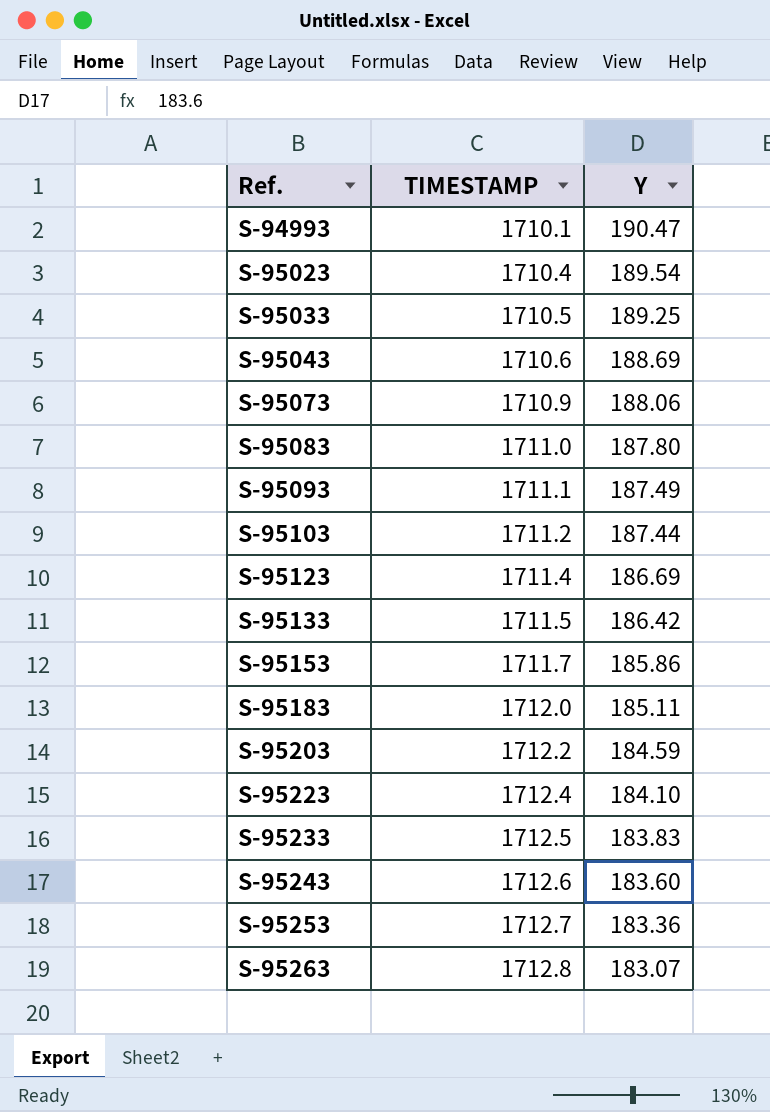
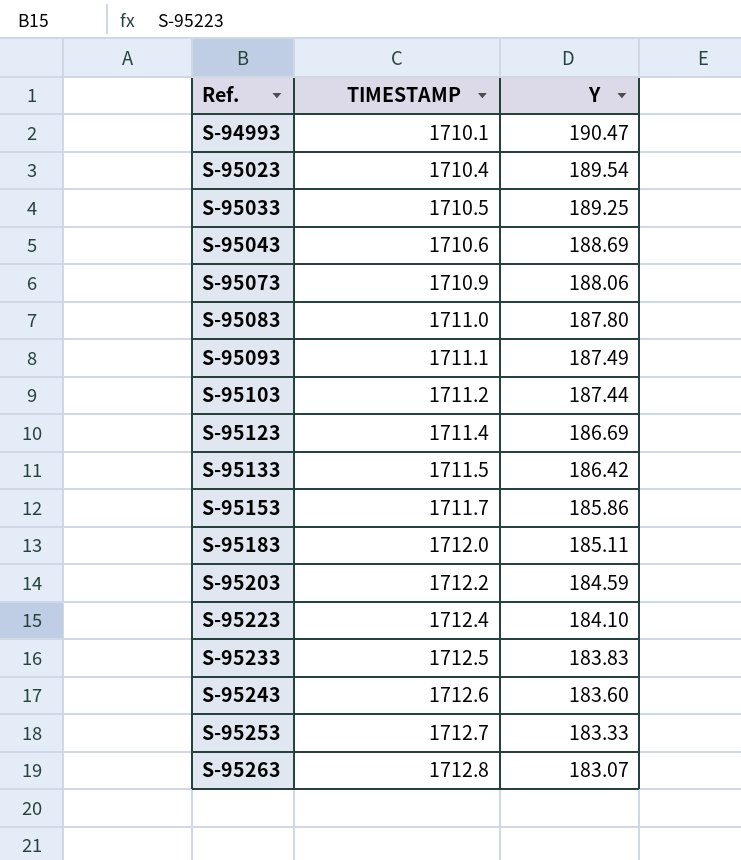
S-95253 | Y: 183.36 -> 183.33

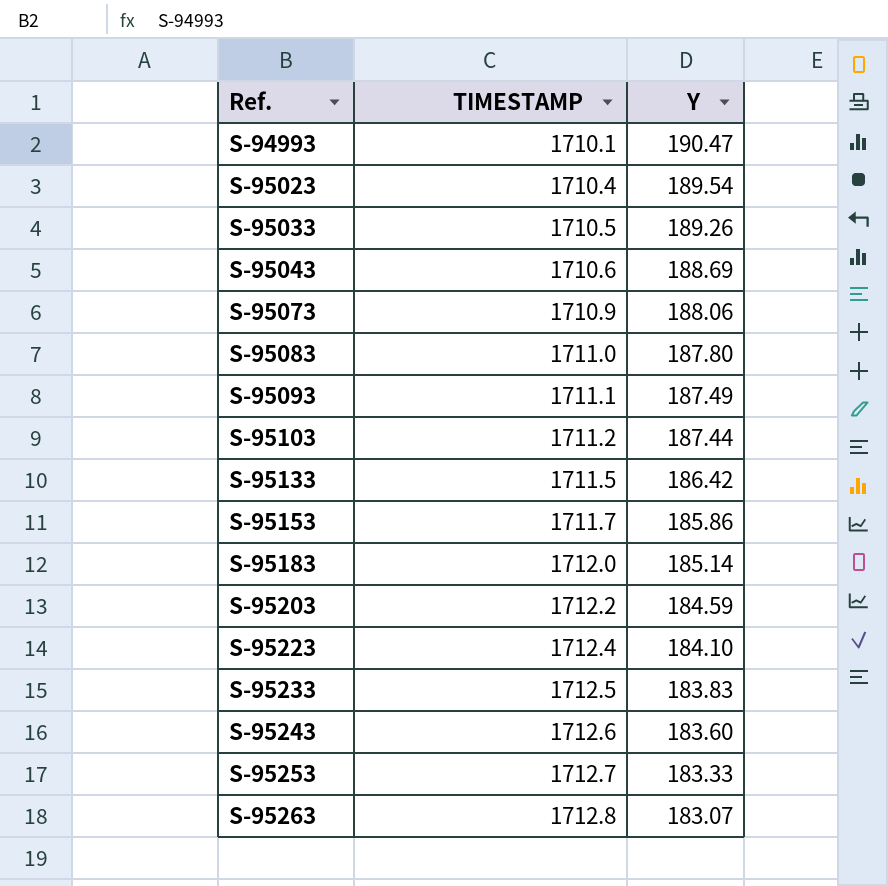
row S-95123: 1711.4 | 186.69 -> none
S-95033 | Y: 189.25 -> 189.26
S-95183 | Y: 185.11 -> 185.14

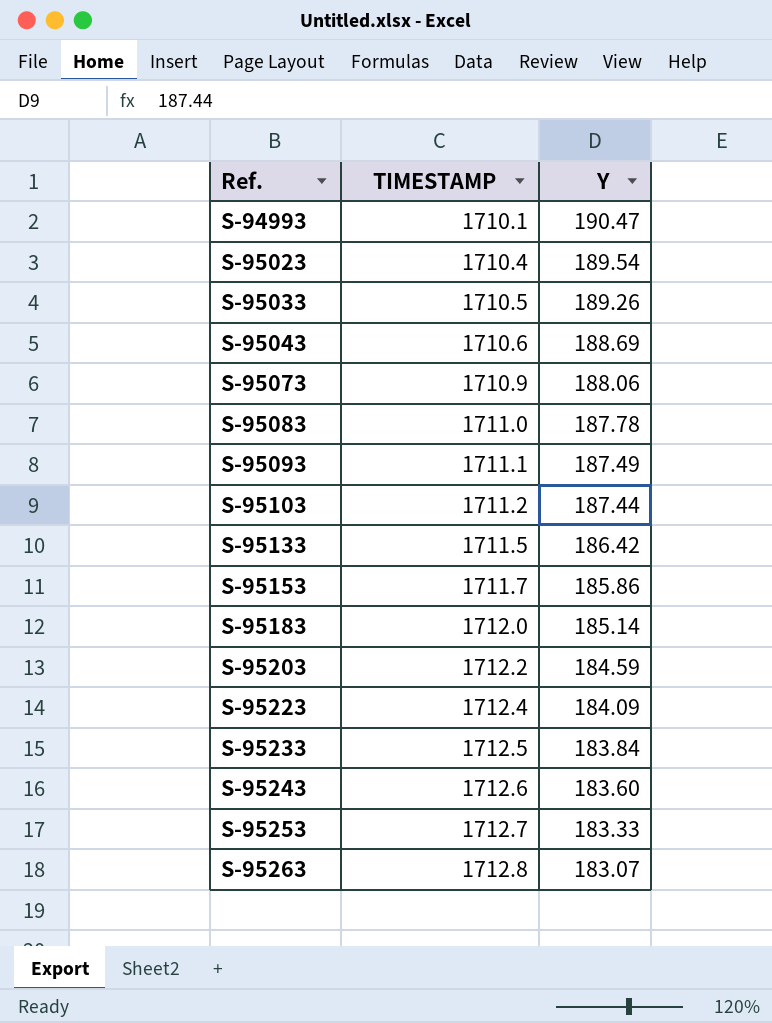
S-95083 | Y: 187.80 -> 187.78
S-95223 | Y: 184.10 -> 184.09
S-95233 | Y: 183.83 -> 183.84

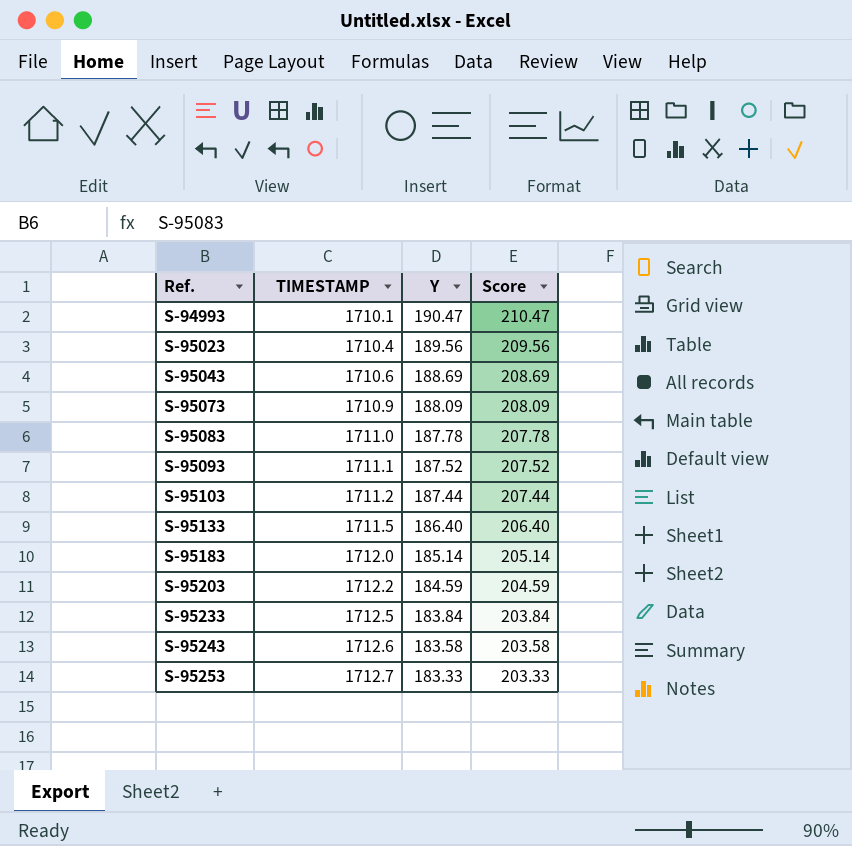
column Score | formula: none -> [Y] + 20
row S-95033: 1710.5 | 189.26 -> none
row S-95153: 1711.7 | 185.86 -> none
row S-95223: 1712.4 | 184.09 -> none
row S-95263: 1712.8 | 183.07 -> none
S-95023 | Y: 189.54 -> 189.56
S-95073 | Y: 188.06 -> 188.09
S-95093 | Y: 187.49 -> 187.52
S-95133 | Y: 186.42 -> 186.40
S-95243 | Y: 183.60 -> 183.58

